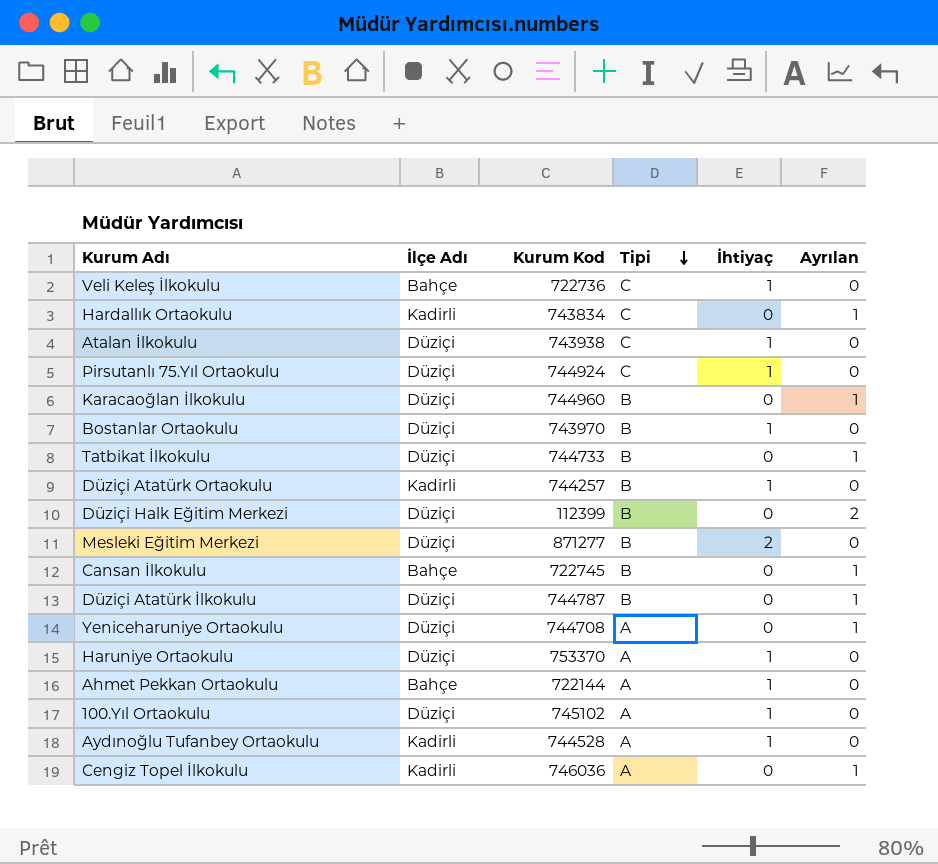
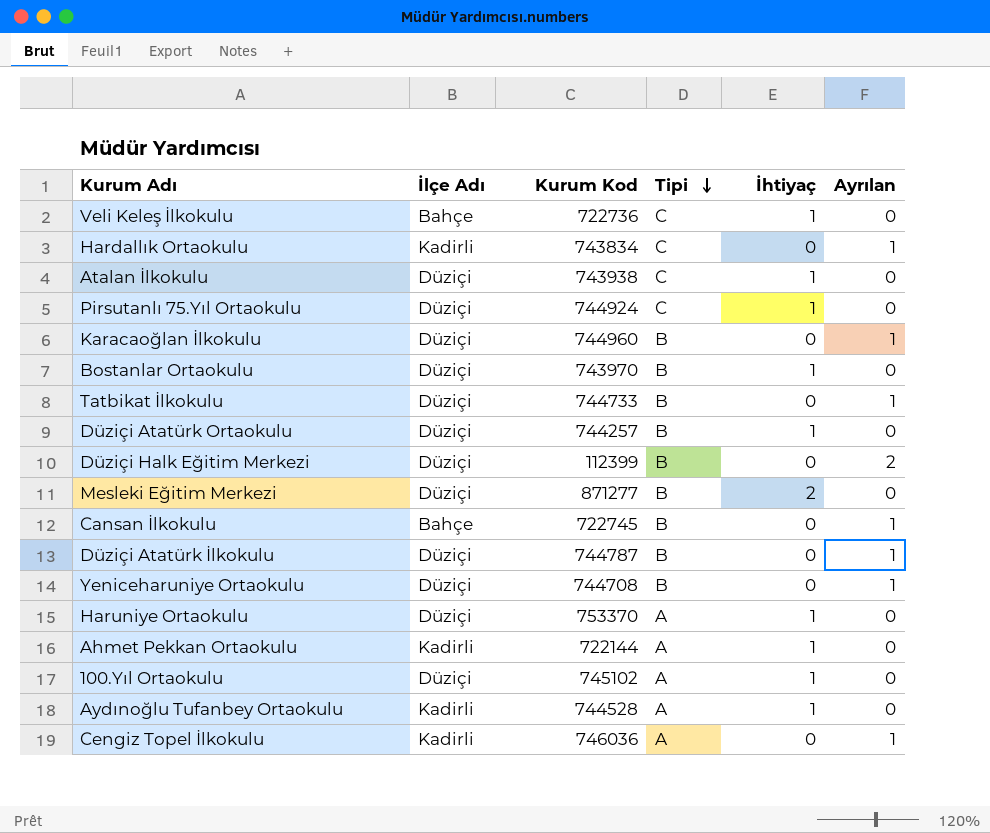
Düziçi Atatürk Ortaokulu | İlçe Adı: Kadirli -> Düziçi
Yeniceharuniye Ortaokulu | Tipi: A -> B
Ahmet Pekkan Ortaokulu | İlçe Adı: Bahçe -> Kadirli

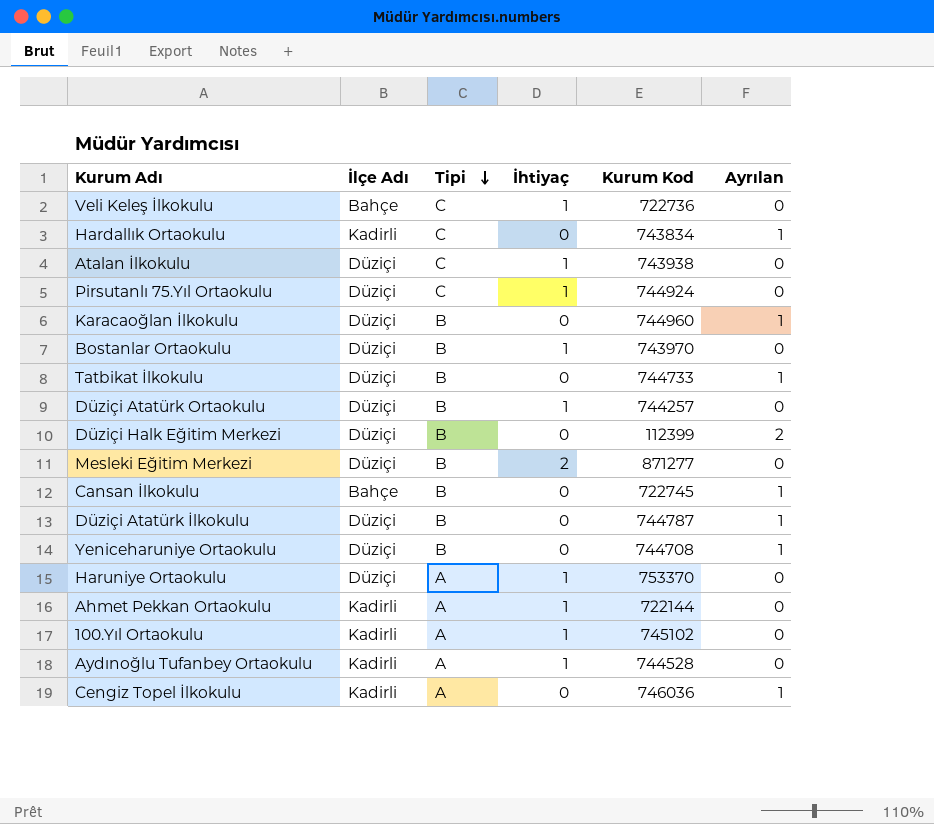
column Kurum Kod | position: 3 -> 5
100.Yıl Ortaokulu | İlçe Adı: Düziçi -> Kadirli

